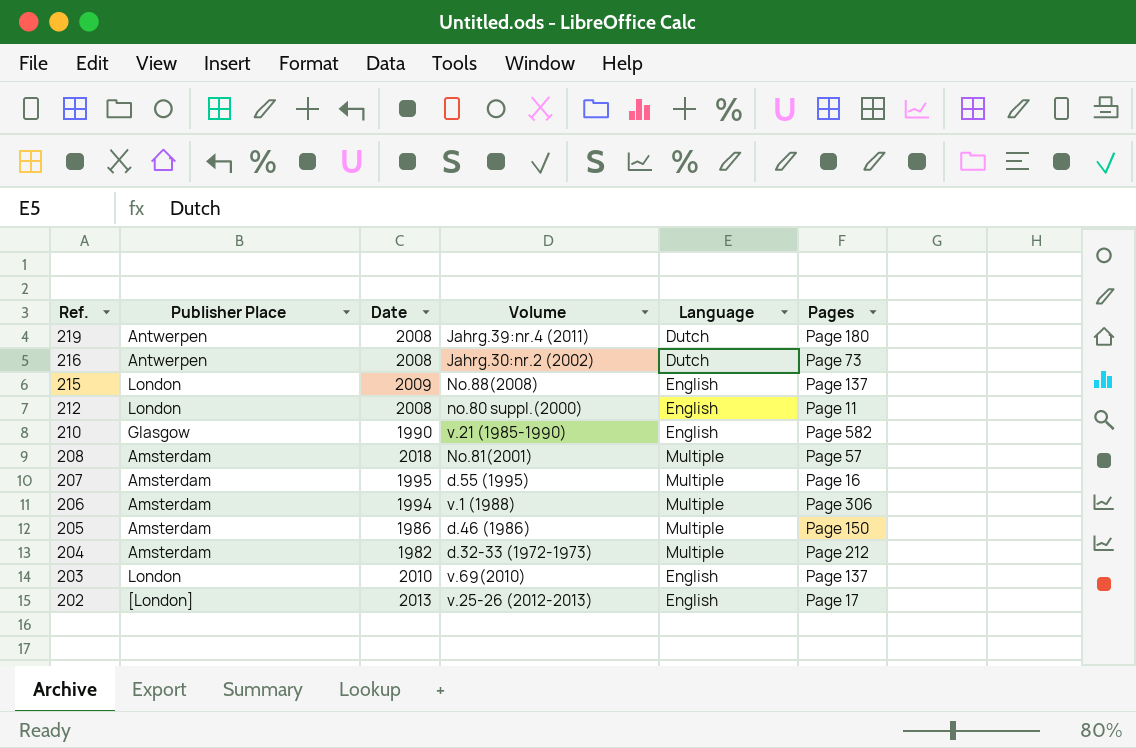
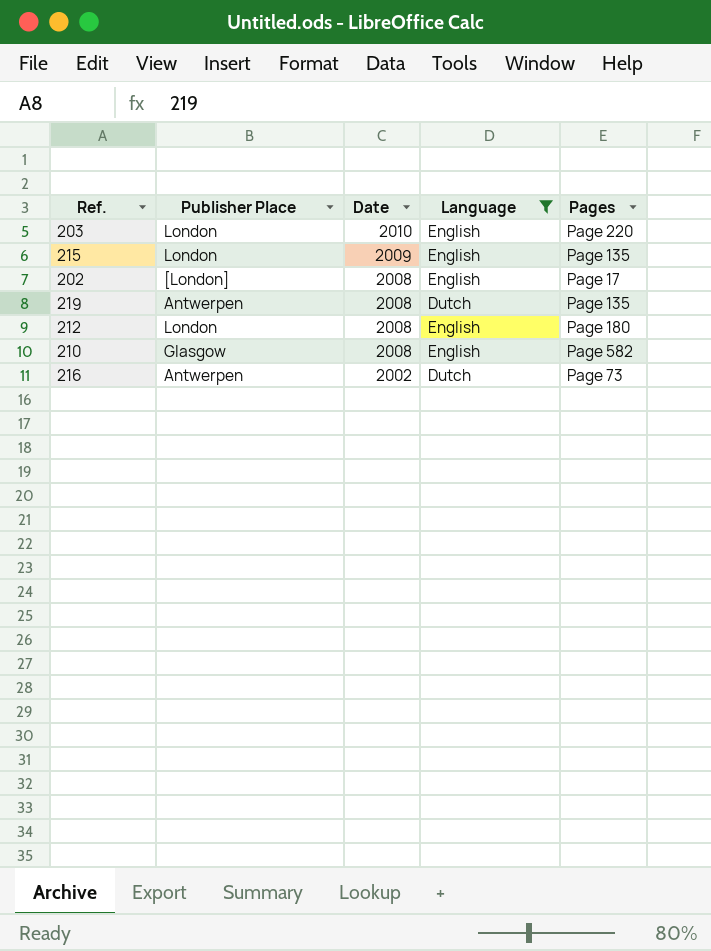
filter: none -> Language != Multiple
row order: Ref. descending -> Date descending
column Volume | position: 4 -> none
203 | Pages: Page 137 -> Page 220
215 | Pages: Page 137 -> Page 135
202 | Date: 2013 -> 2008
219 | Pages: Page 180 -> Page 135
212 | Pages: Page 11 -> Page 180
210 | Date: 1990 -> 2008
216 | Date: 2008 -> 2002

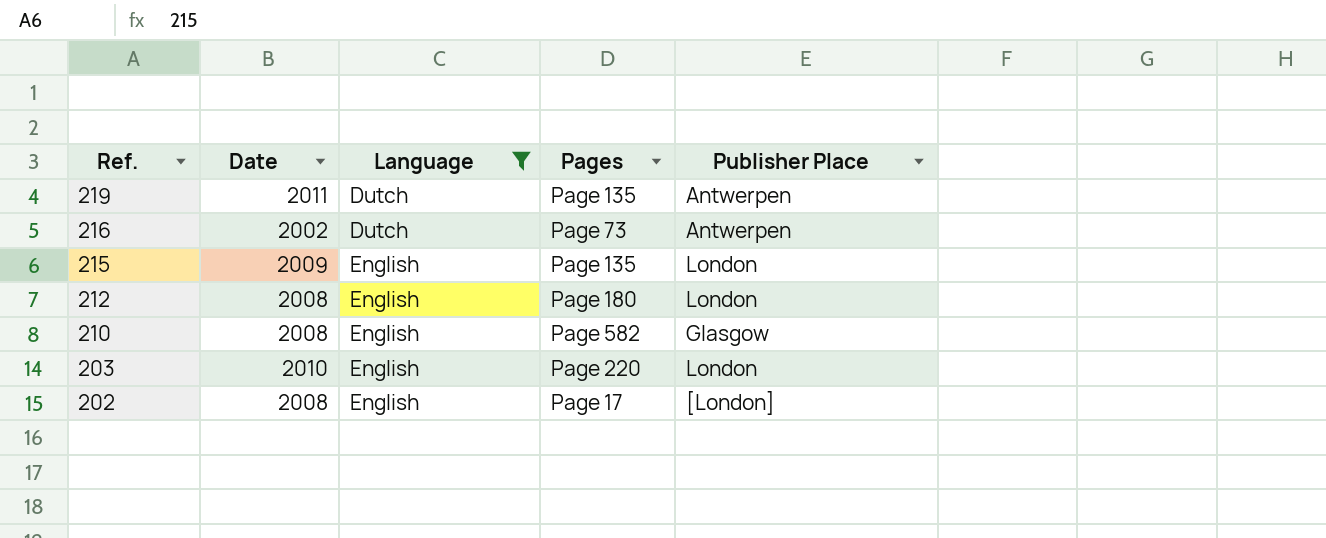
row order: Date descending -> Ref. descending
column Publisher Place | position: 2 -> 5
219 | Date: 2008 -> 2011

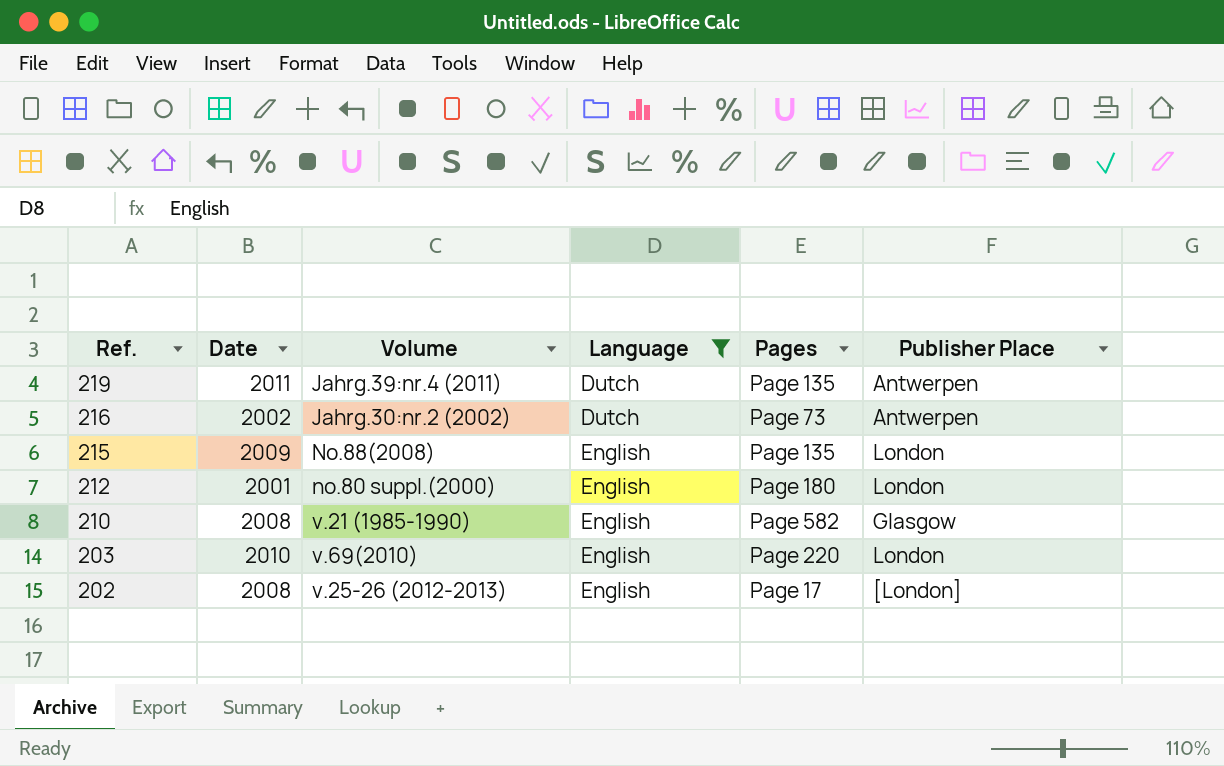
column Volume | position: none -> 3
212 | Date: 2008 -> 2001

